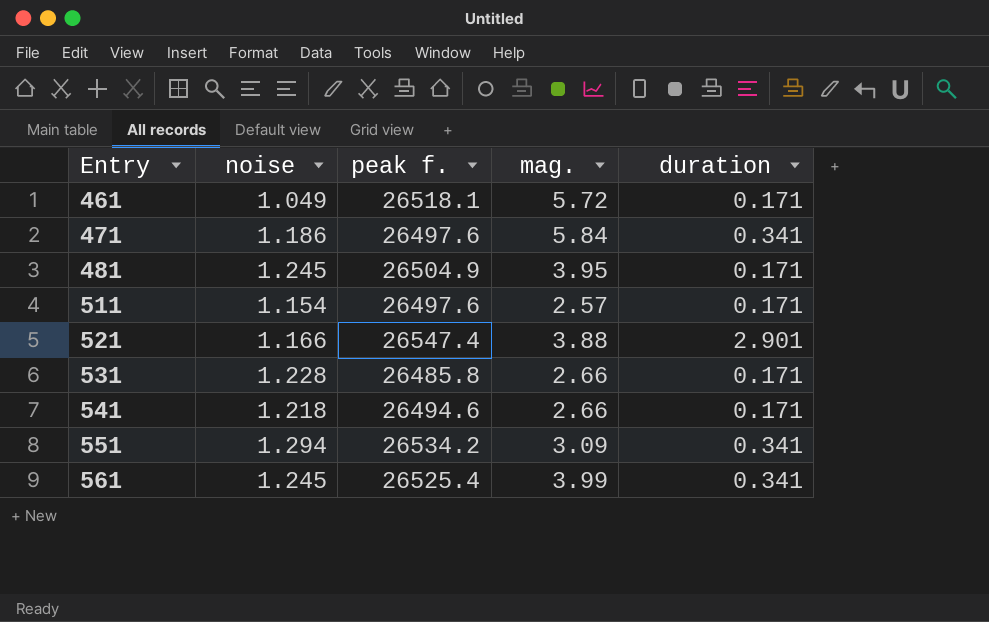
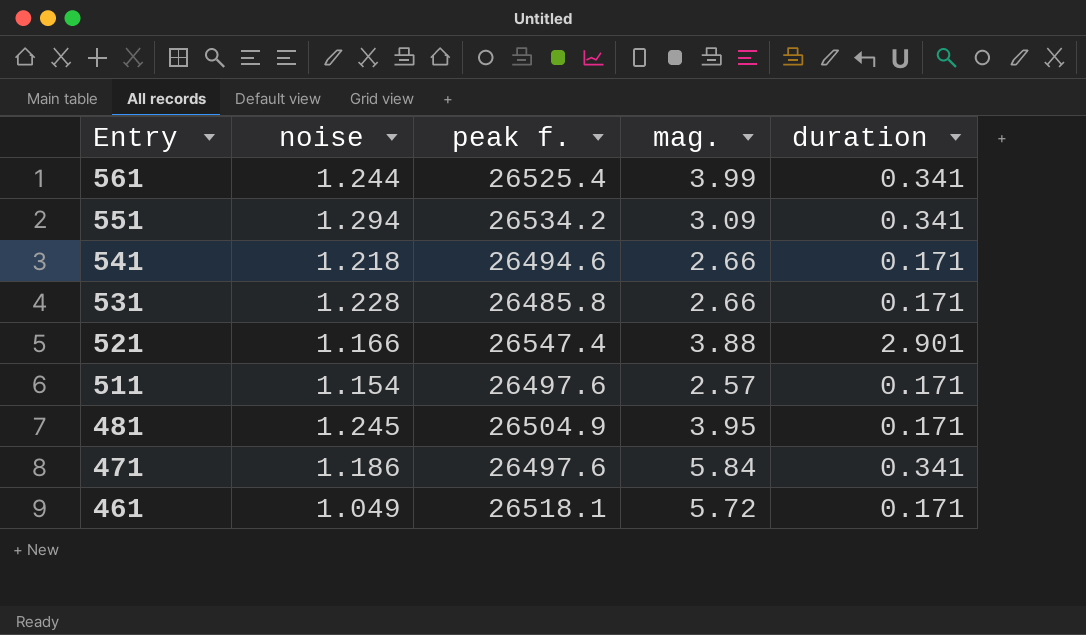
row order: Entry ascending -> Entry descending
561 | noise: 1.245 -> 1.244

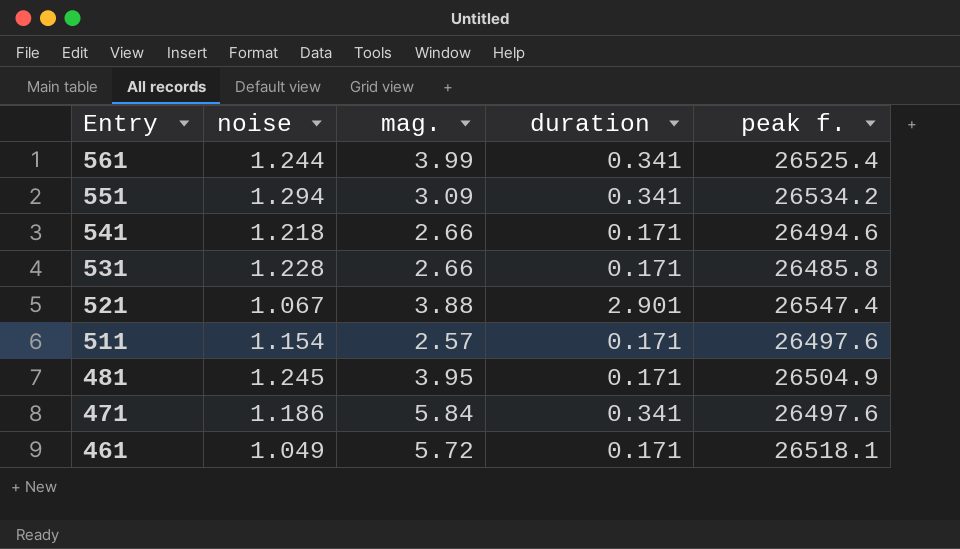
column peak f. | position: 3 -> 5
521 | noise: 1.166 -> 1.067

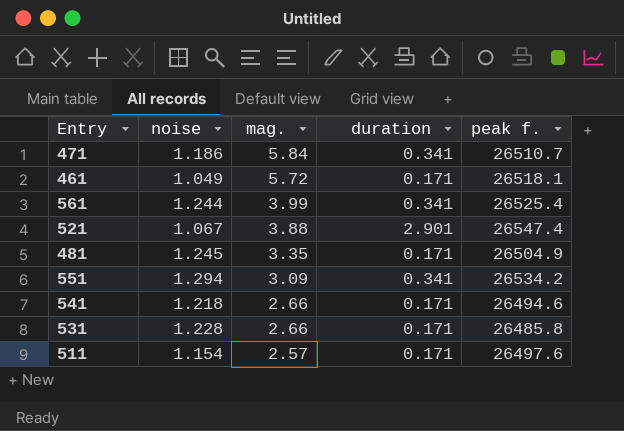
row order: Entry descending -> mag. descending
471 | peak f.: 26497.6 -> 26510.7
481 | mag.: 3.95 -> 3.35

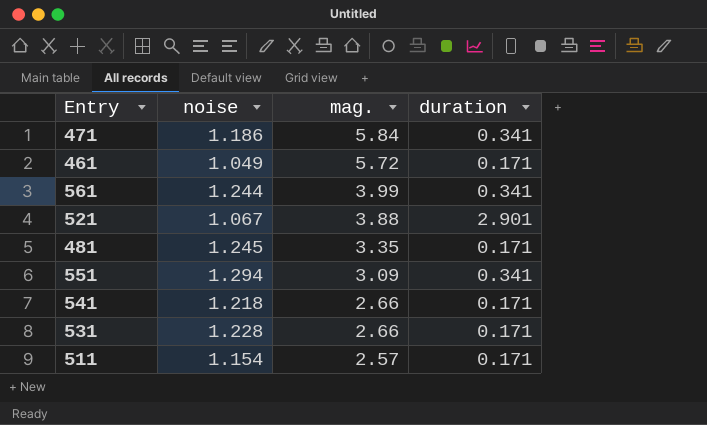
column peak f. | position: 5 -> none

